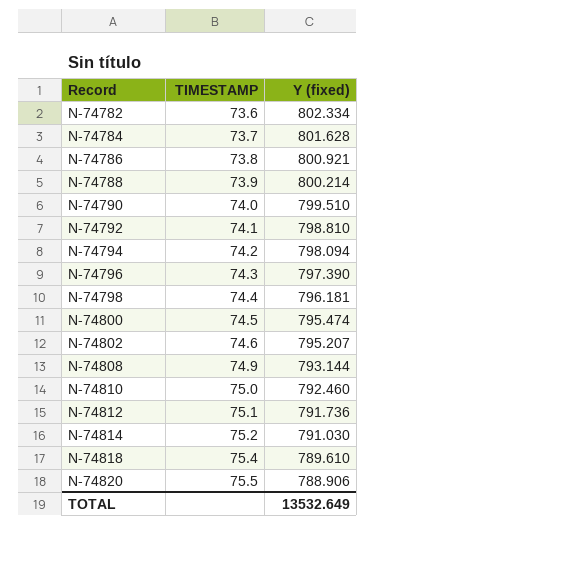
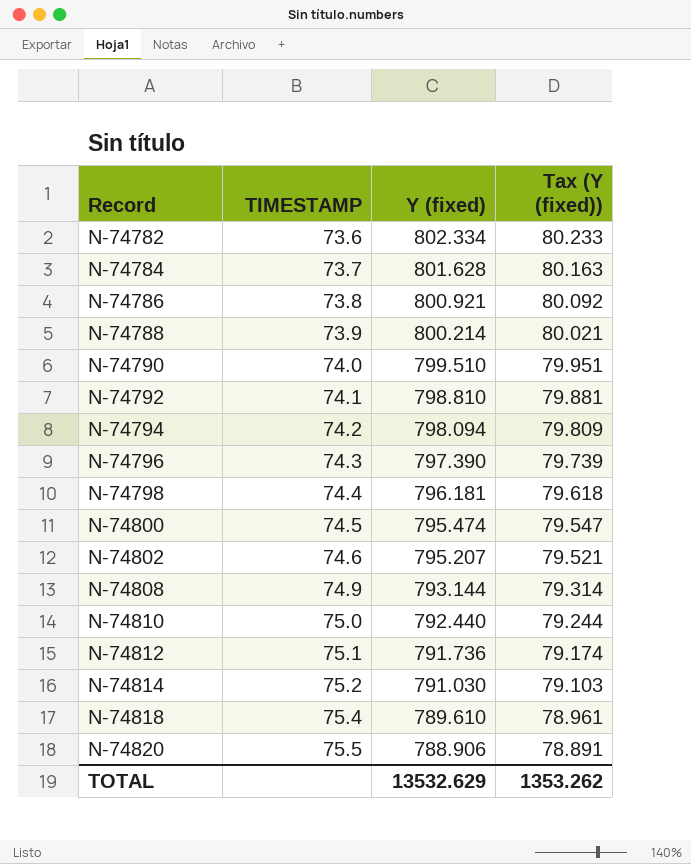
column Tax (Y (fixed)) | formula: none -> [Y (fixed)] * 0.1
N-74810 | Y (fixed): 792.460 -> 792.440
TOTAL | Y (fixed): 13532.649 -> 13532.629

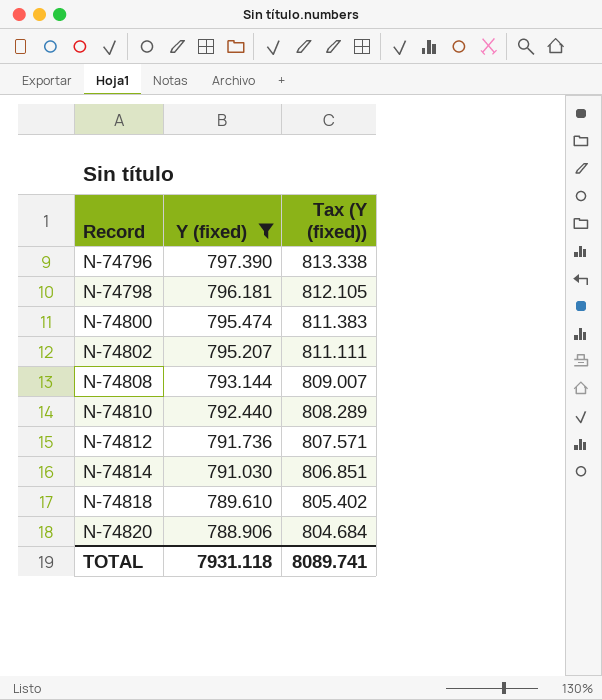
filter: none -> Y (fixed) <= 797.390
column TIMESTAMP | position: 2 -> none
column Tax (Y (fixed)) | formula: [Y (fixed)] * 0.1 -> [Y (fixed)] * 1.02
TOTAL | Y (fixed): 13532.629 -> 7931.118
TOTAL | Tax (Y (fixed)): 1353.262 -> 8089.741

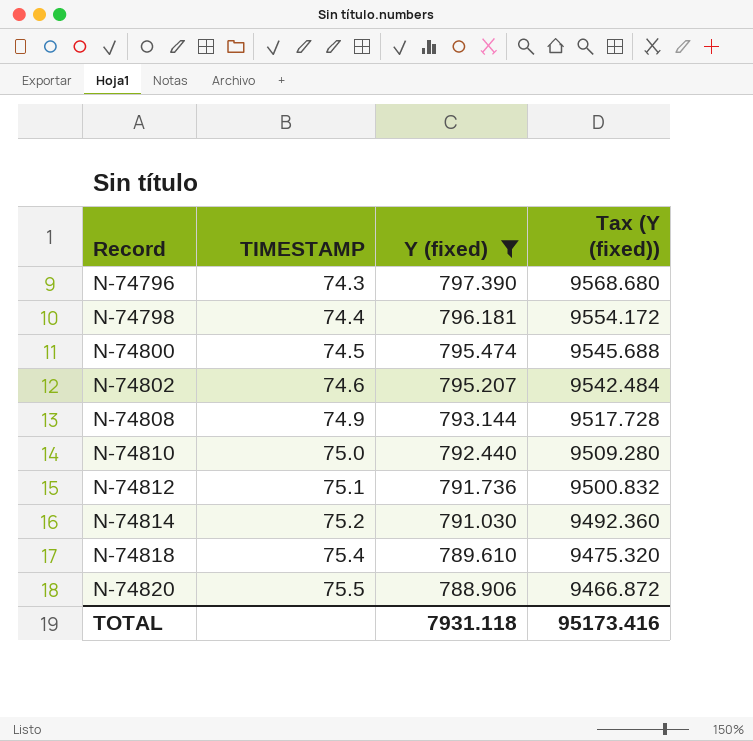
column TIMESTAMP | position: none -> 2
column Tax (Y (fixed)) | formula: [Y (fixed)] * 1.02 -> [Y (fixed)] * 12
TOTAL | Tax (Y (fixed)): 8089.741 -> 95173.416

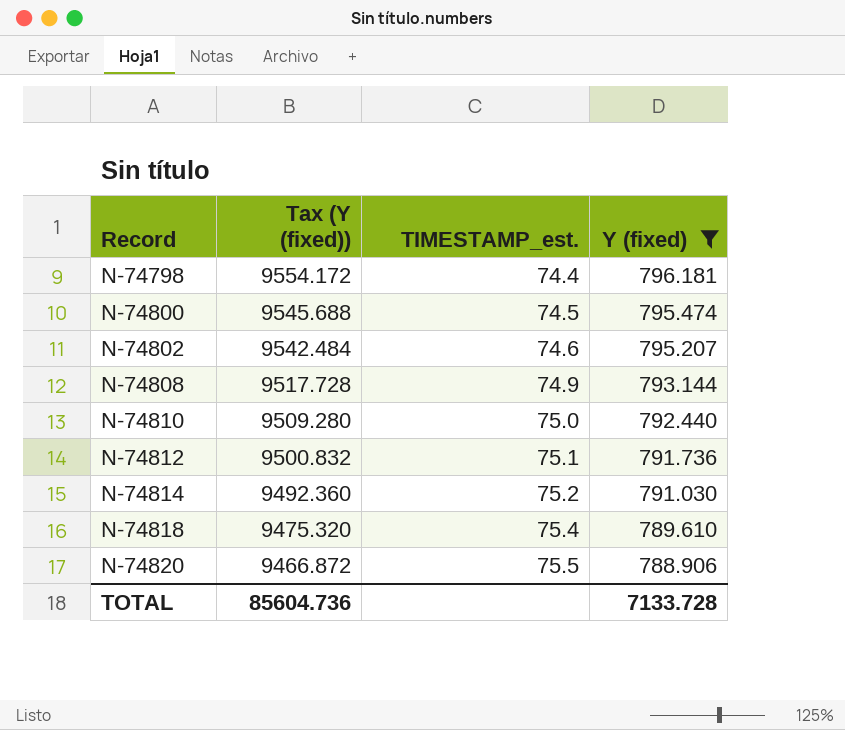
column Tax (Y (fixed)) | position: 4 -> 2
column name: TIMESTAMP -> TIMESTAMP_est.
row N-74796: 74.3 | 797.390 | 9568.680 -> none
TOTAL | Tax (Y (fixed)): 95173.416 -> 85604.736
TOTAL | Y (fixed): 7931.118 -> 7133.728

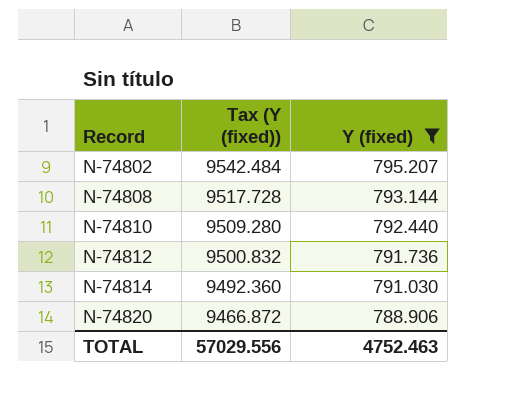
column TIMESTAMP_est. | position: 3 -> none
row N-74798: 9554.172 | 74.4 | 796.181 -> none
row N-74800: 9545.688 | 74.5 | 795.474 -> none
row N-74818: 9475.320 | 75.4 | 789.610 -> none
TOTAL | Tax (Y (fixed)): 85604.736 -> 57029.556
TOTAL | Y (fixed): 7133.728 -> 4752.463

